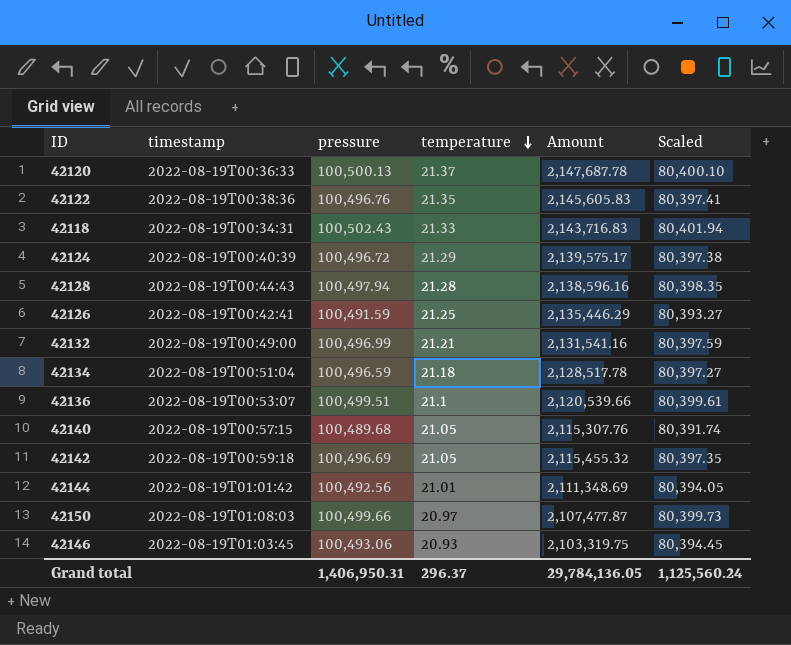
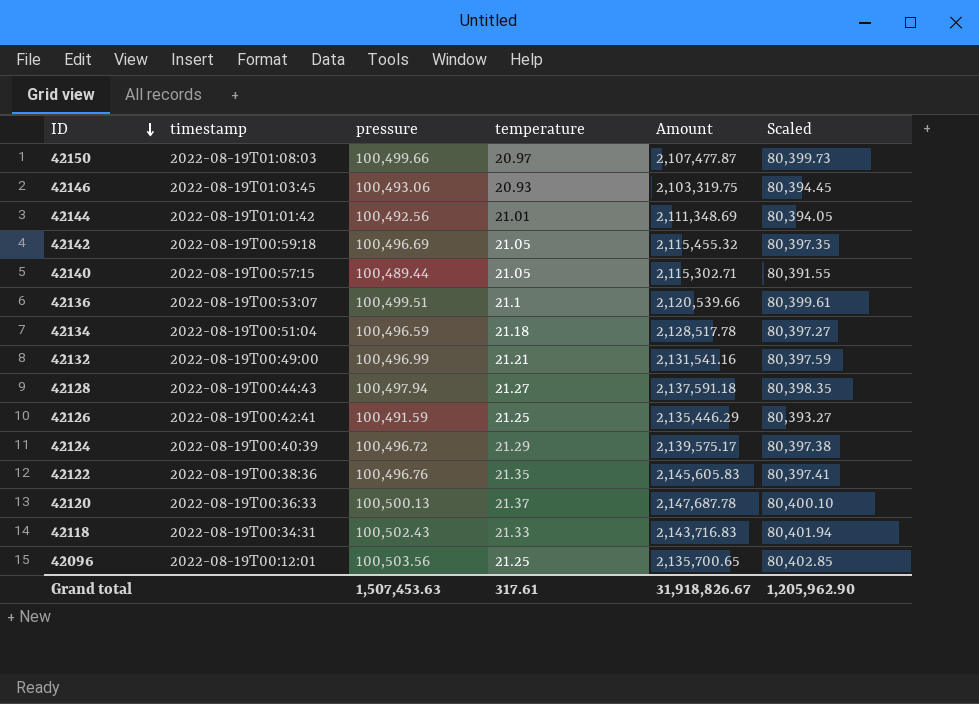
row order: temperature descending -> ID descending
42140 | pressure: 100,489.68 -> 100,489.44
42140 | Amount: 2,115,307.76 -> 2,115,302.71
42140 | Scaled: 80,391.74 -> 80,391.55
42128 | temperature: 21.28 -> 21.27
42128 | Amount: 2,138,596.16 -> 2,137,591.18
row 42096: none -> 2022-08-19T00:12:01 | 100,503.56 | 21.25 | 2,135,700.65 | 80,402.85
Grand total | pressure: 1,406,950.31 -> 1,507,453.63
Grand total | temperature: 296.37 -> 317.61
Grand total | Amount: 29,784,136.05 -> 31,918,826.67
Grand total | Scaled: 1,125,560.24 -> 1,205,962.90

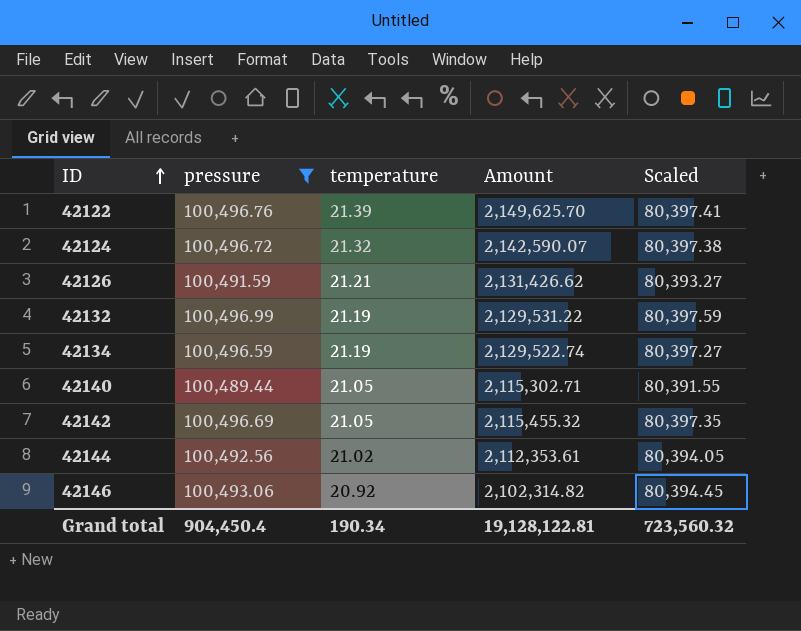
filter: none -> pressure <= 100,496.99
row order: ID descending -> ID ascending
column timestamp | position: 2 -> none
42122 | temperature: 21.35 -> 21.39
42122 | Amount: 2,145,605.83 -> 2,149,625.70
42124 | temperature: 21.29 -> 21.32
42124 | Amount: 2,139,575.17 -> 2,142,590.07
42126 | temperature: 21.25 -> 21.21
42126 | Amount: 2,135,446.29 -> 2,131,426.62
42132 | temperature: 21.21 -> 21.19
42132 | Amount: 2,131,541.16 -> 2,129,531.22
42134 | temperature: 21.18 -> 21.19
42134 | Amount: 2,128,517.78 -> 2,129,522.74
42144 | temperature: 21.01 -> 21.02
42144 | Amount: 2,111,348.69 -> 2,112,353.61
42146 | temperature: 20.93 -> 20.92
42146 | Amount: 2,103,319.75 -> 2,102,314.82
Grand total | pressure: 1,507,453.63 -> 904,450.4
Grand total | temperature: 317.61 -> 190.34
Grand total | Amount: 31,918,826.67 -> 19,128,122.81
Grand total | Scaled: 1,205,962.90 -> 723,560.32

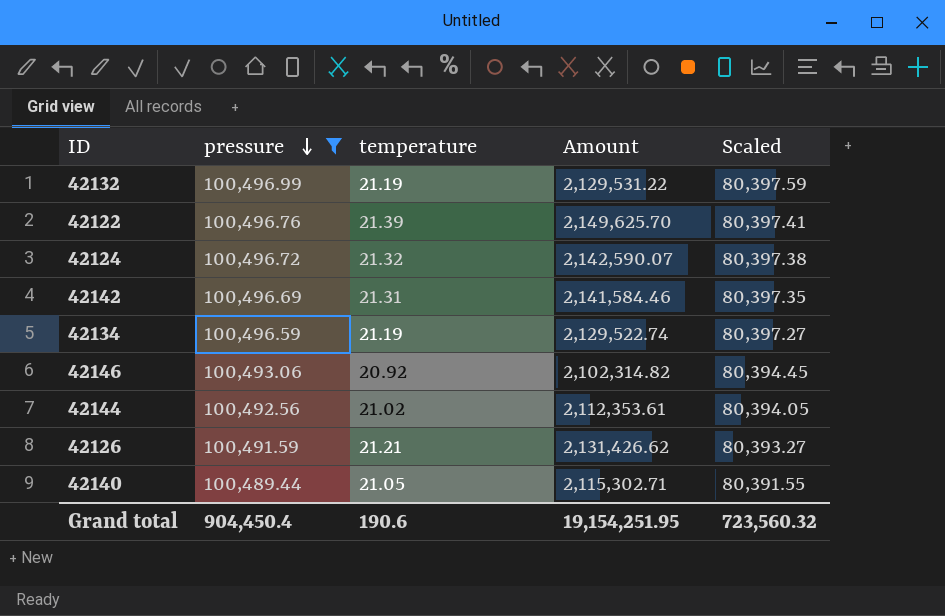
row order: ID ascending -> pressure descending
42142 | temperature: 21.05 -> 21.31
42142 | Amount: 2,115,455.32 -> 2,141,584.46
Grand total | temperature: 190.34 -> 190.6
Grand total | Amount: 19,128,122.81 -> 19,154,251.95

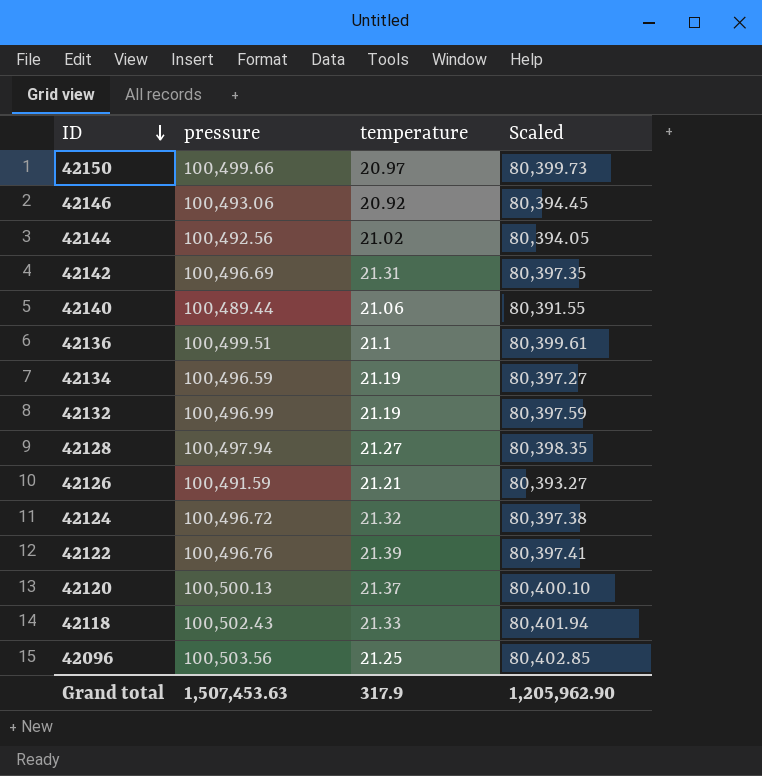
filter: pressure <= 100,496.99 -> none
row order: pressure descending -> ID descending
column Amount | formula: [pressure] * [temperature] -> none
42140 | temperature: 21.05 -> 21.06
Grand total | pressure: 904,450.4 -> 1,507,453.63
Grand total | temperature: 190.6 -> 317.9
Grand total | Scaled: 723,560.32 -> 1,205,962.90

